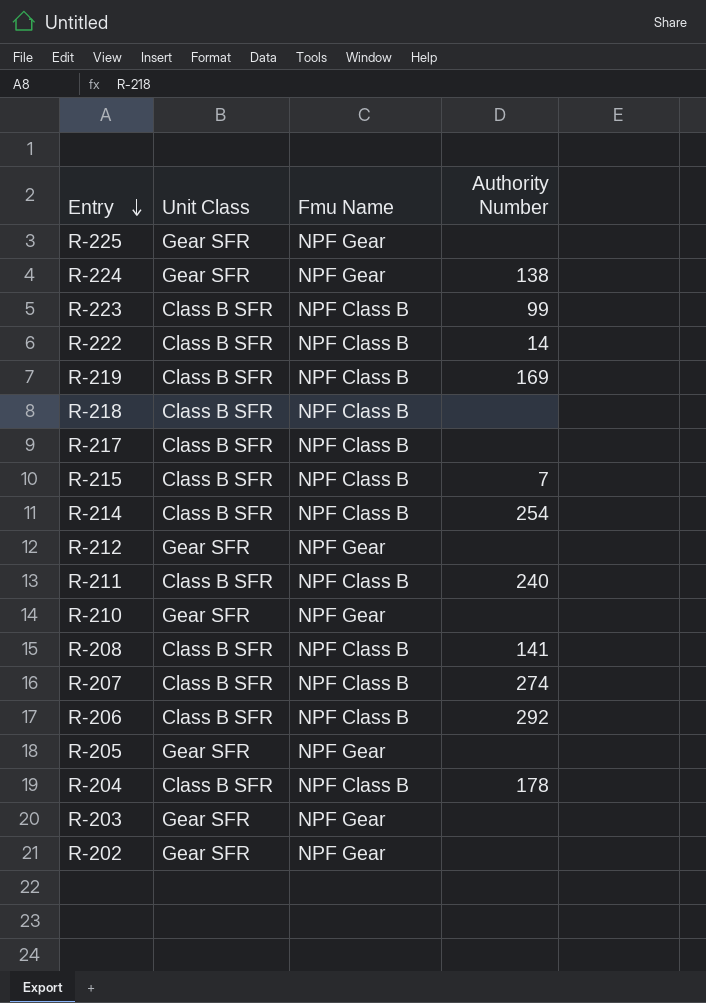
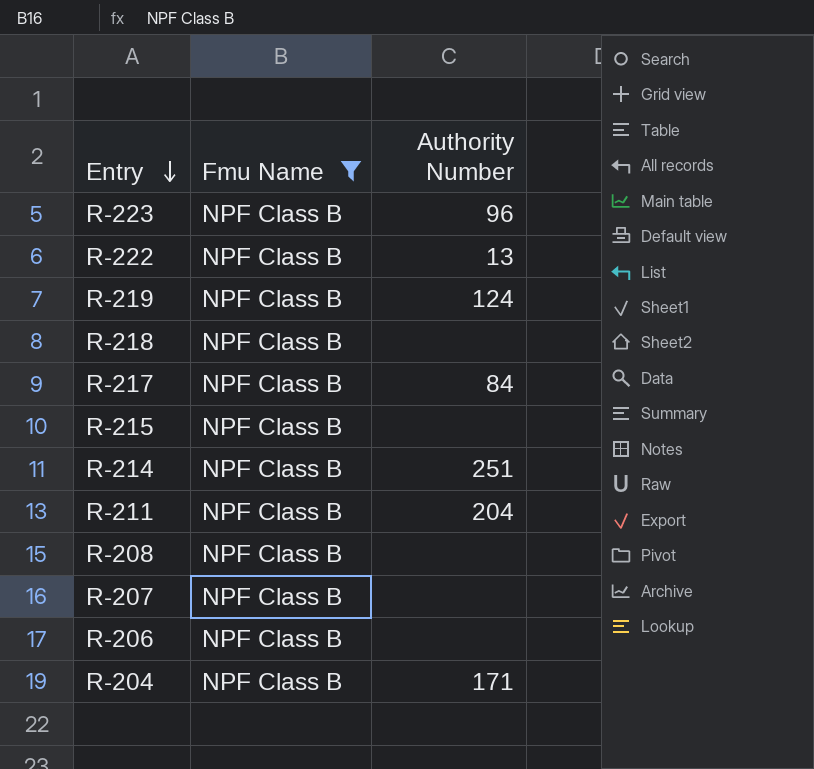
filter: none -> Fmu Name = NPF Class B
column Unit Class | position: 2 -> none
R-223 | Authority Number: 99 -> 96
R-222 | Authority Number: 14 -> 13
R-219 | Authority Number: 169 -> 124
R-217 | Authority Number: none -> 84
R-215 | Authority Number: 7 -> none
R-214 | Authority Number: 254 -> 251
R-211 | Authority Number: 240 -> 204
R-208 | Authority Number: 141 -> none
R-207 | Authority Number: 274 -> none
R-206 | Authority Number: 292 -> none
R-204 | Authority Number: 178 -> 171

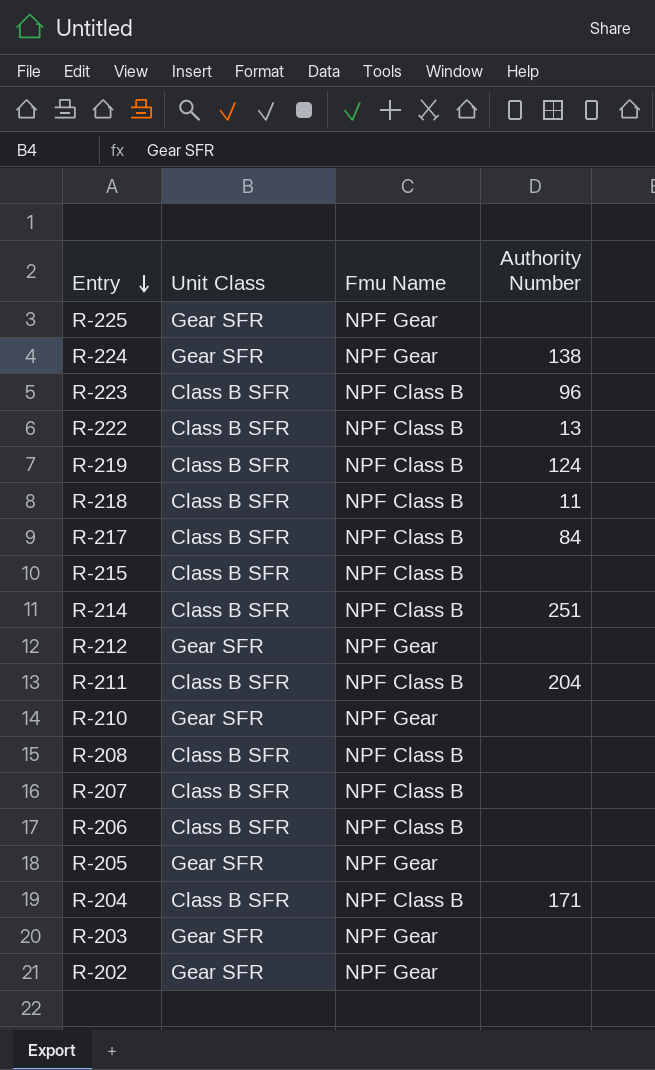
filter: Fmu Name = NPF Class B -> none
column Unit Class | position: none -> 2
R-218 | Authority Number: none -> 11

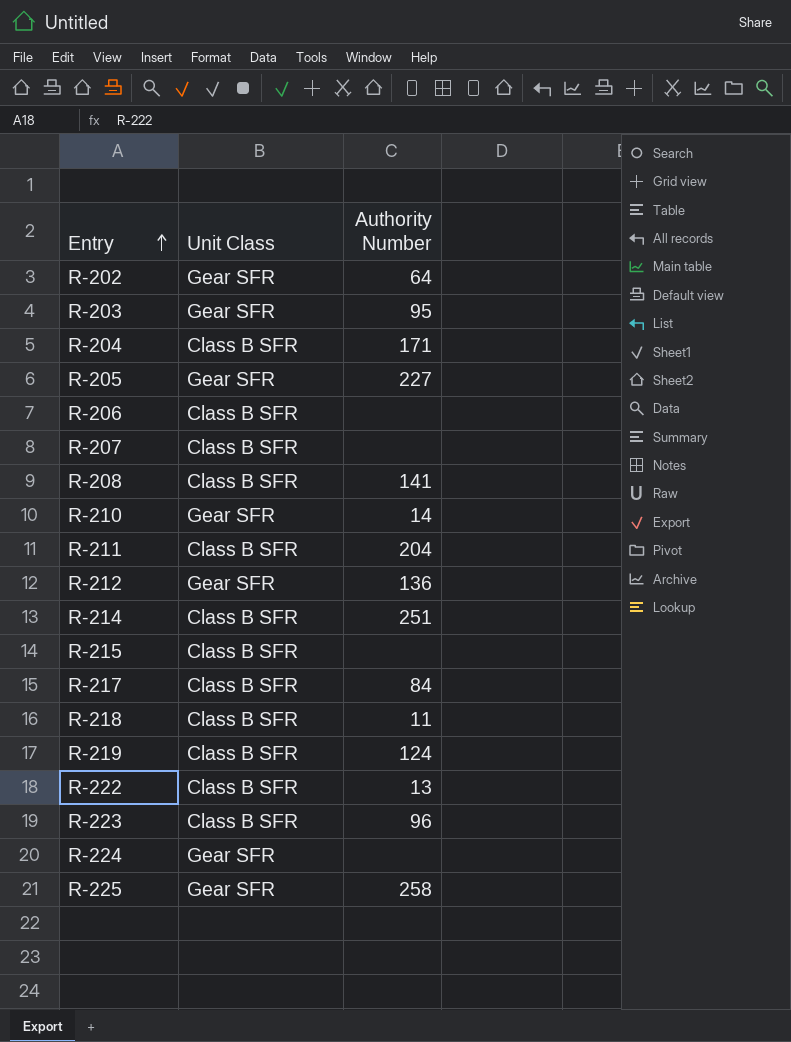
row order: Entry descending -> Entry ascending
column Fmu Name | position: 3 -> none
R-202 | Authority Number: none -> 64
R-203 | Authority Number: none -> 95
R-205 | Authority Number: none -> 227
R-208 | Authority Number: none -> 141
R-210 | Authority Number: none -> 14
R-212 | Authority Number: none -> 136
R-224 | Authority Number: 138 -> none
R-225 | Authority Number: none -> 258

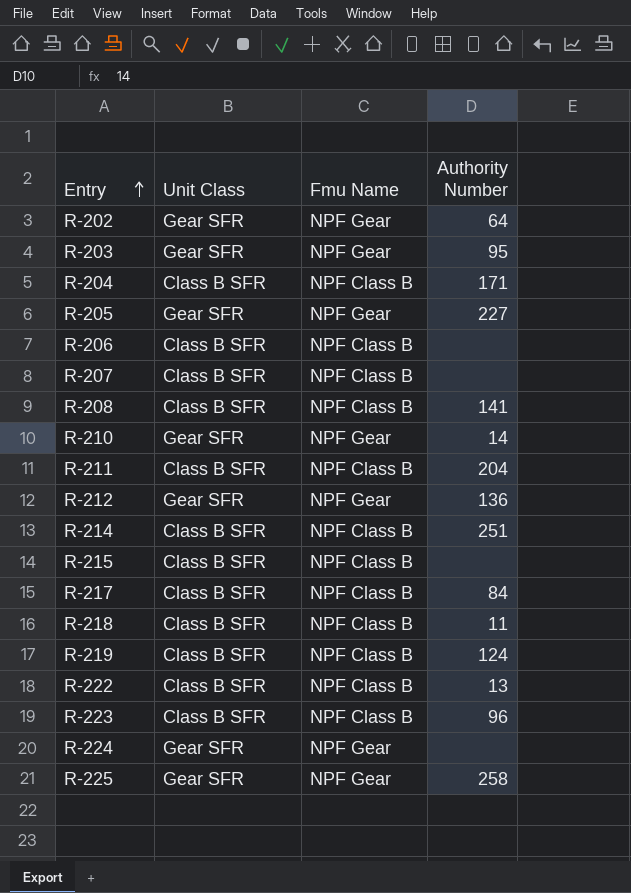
column Fmu Name | position: none -> 3

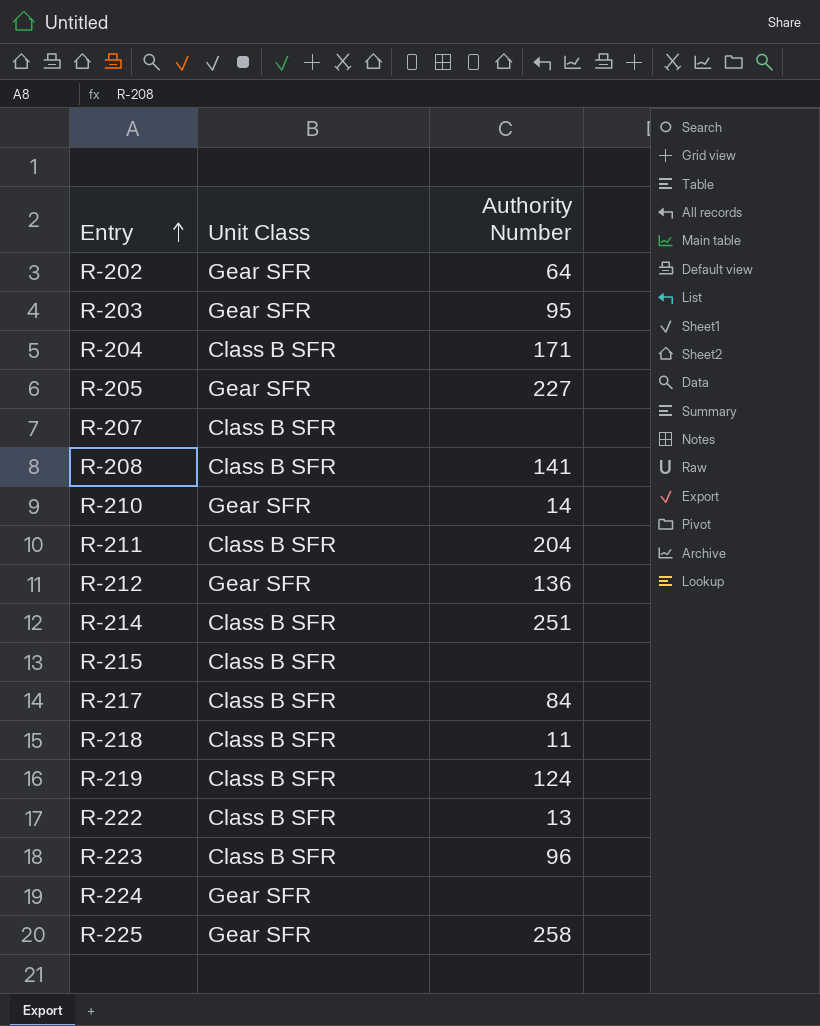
column Fmu Name | position: 3 -> none
row R-206: Class B SFR | NPF Class B | none -> none

